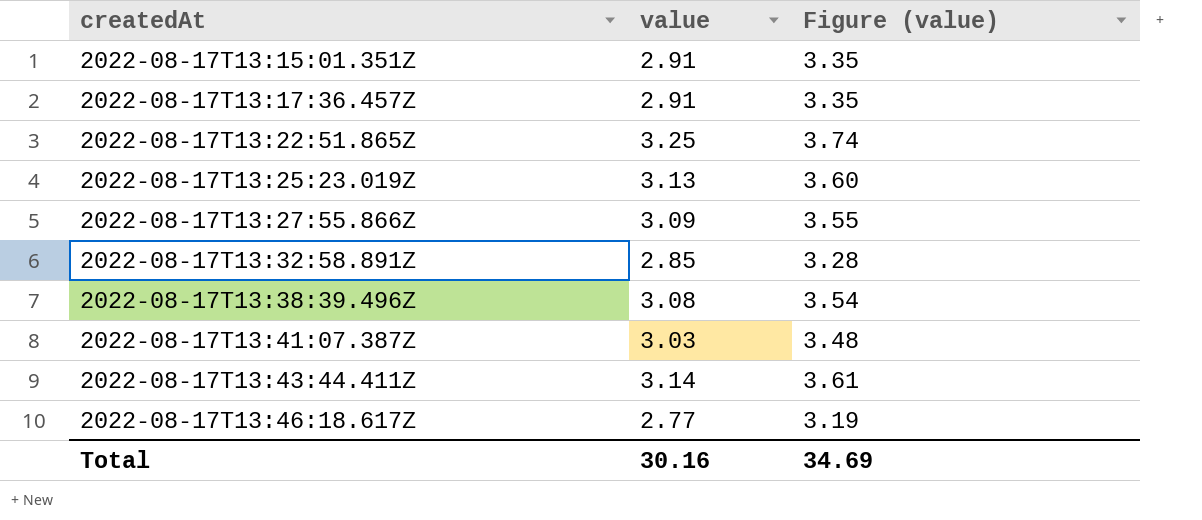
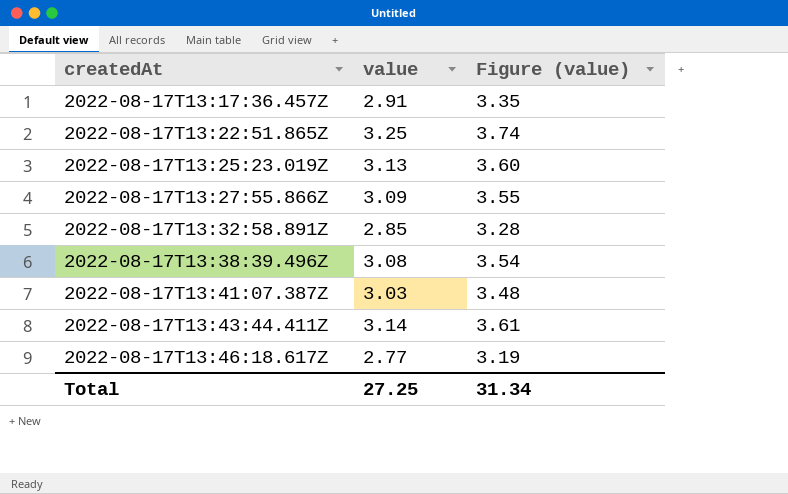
row 2022-08-17T13:15:01.351Z: 2.91 | 3.35 -> none
Total | value: 30.16 -> 27.25
Total | Figure (value): 34.69 -> 31.34

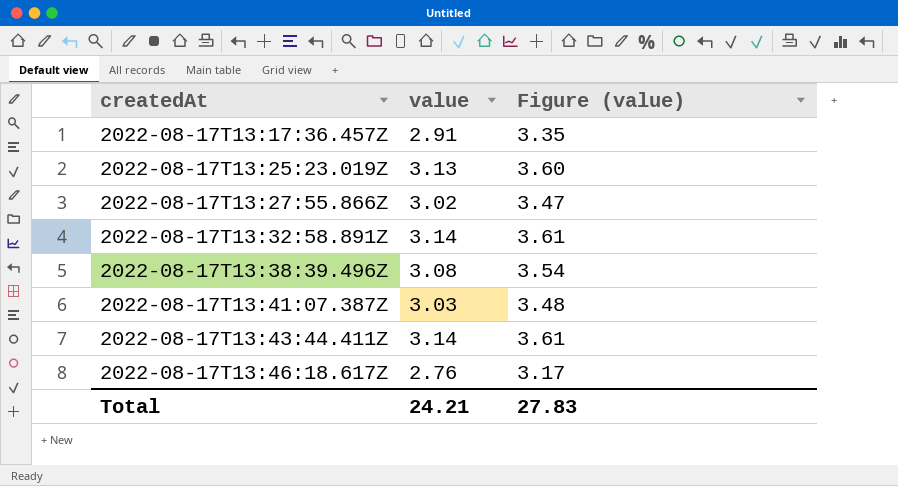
row 2022-08-17T13:22:51.865Z: 3.25 | 3.74 -> none
2022-08-17T13:27:55.866Z | value: 3.09 -> 3.02
2022-08-17T13:27:55.866Z | Figure (value): 3.55 -> 3.47
2022-08-17T13:32:58.891Z | value: 2.85 -> 3.14
2022-08-17T13:32:58.891Z | Figure (value): 3.28 -> 3.61
2022-08-17T13:46:18.617Z | value: 2.77 -> 2.76
2022-08-17T13:46:18.617Z | Figure (value): 3.19 -> 3.17
Total | value: 27.25 -> 24.21
Total | Figure (value): 31.34 -> 27.83

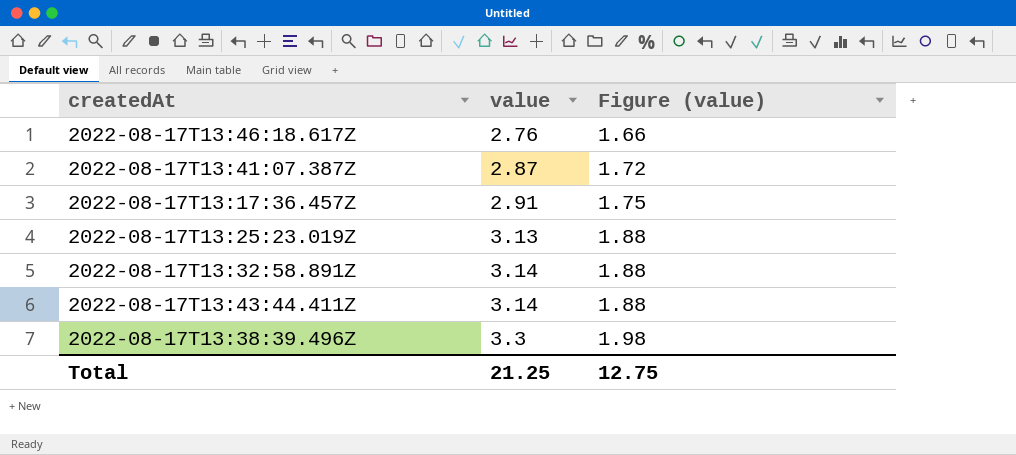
row order: createdAt ascending -> value ascending
column Figure (value) | formula: [value] * 1.15 -> [value] * 0.6
row 2022-08-17T13:27:55.866Z: 3.02 | 3.47 -> none
2022-08-17T13:41:07.387Z | value: 3.03 -> 2.87
2022-08-17T13:38:39.496Z | value: 3.08 -> 3.3
Total | value: 24.21 -> 21.25
Total | Figure (value): 27.83 -> 12.75

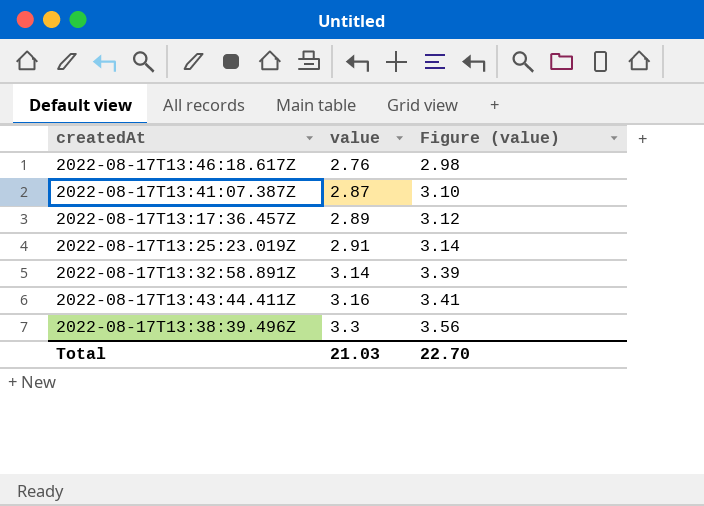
column Figure (value) | formula: [value] * 0.6 -> [value] * 1.08
2022-08-17T13:17:36.457Z | value: 2.91 -> 2.89
2022-08-17T13:25:23.019Z | value: 3.13 -> 2.91
2022-08-17T13:43:44.411Z | value: 3.14 -> 3.16
Total | value: 21.25 -> 21.03
Total | Figure (value): 12.75 -> 22.70

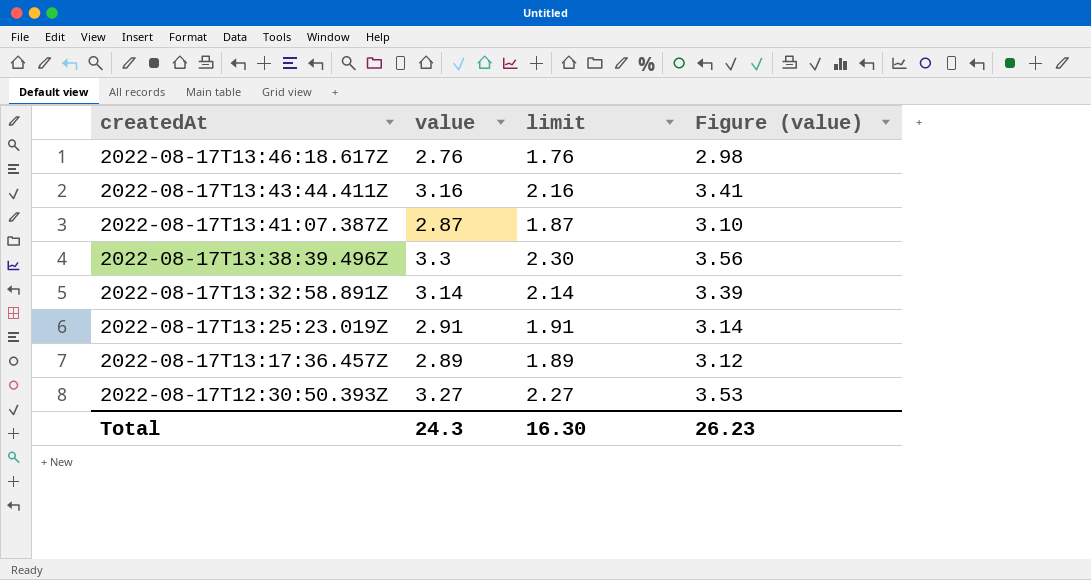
row order: value ascending -> createdAt descending
column limit | formula: none -> [value] - 1
row 2022-08-17T12:30:50.393Z: none -> 3.27 | 2.27 | 3.53
Total | value: 21.03 -> 24.3
Total | Figure (value): 22.70 -> 26.23

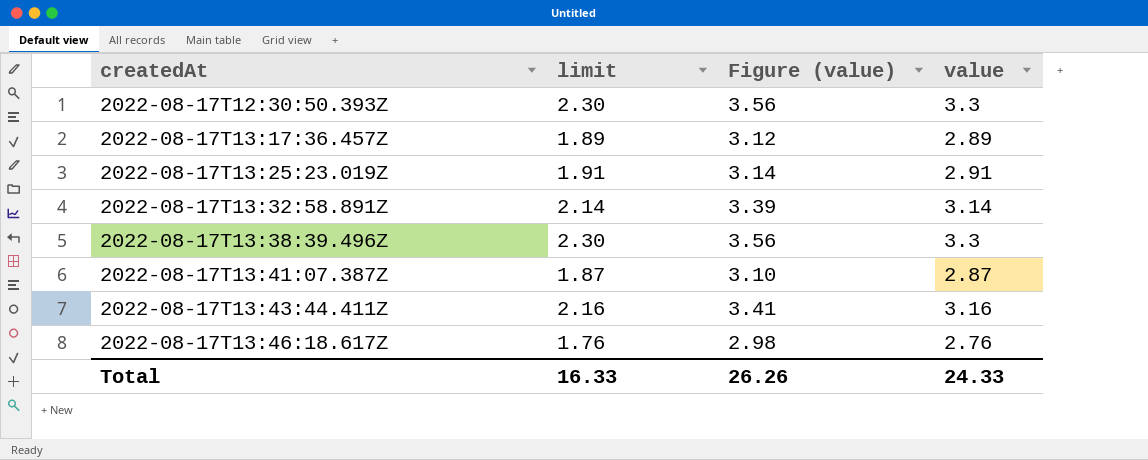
row order: createdAt descending -> createdAt ascending
column value | position: 2 -> 4
2022-08-17T12:30:50.393Z | limit: 2.27 -> 2.30
2022-08-17T12:30:50.393Z | Figure (value): 3.53 -> 3.56
2022-08-17T12:30:50.393Z | value: 3.27 -> 3.3
Total | limit: 16.30 -> 16.33
Total | Figure (value): 26.23 -> 26.26
Total | value: 24.3 -> 24.33

